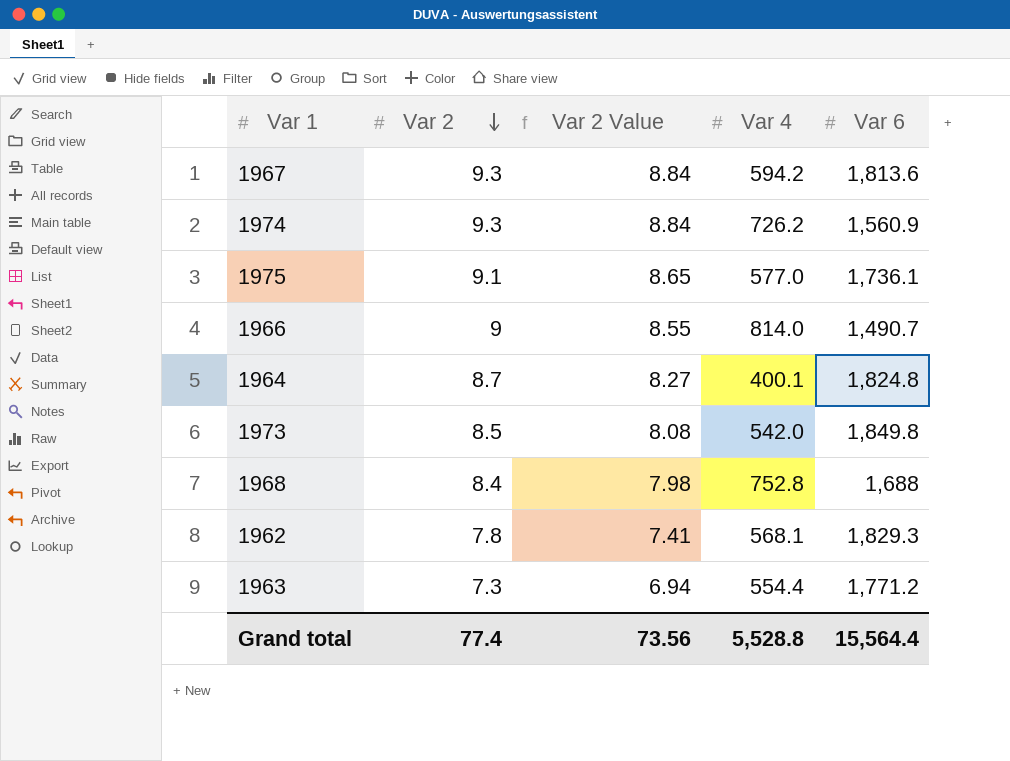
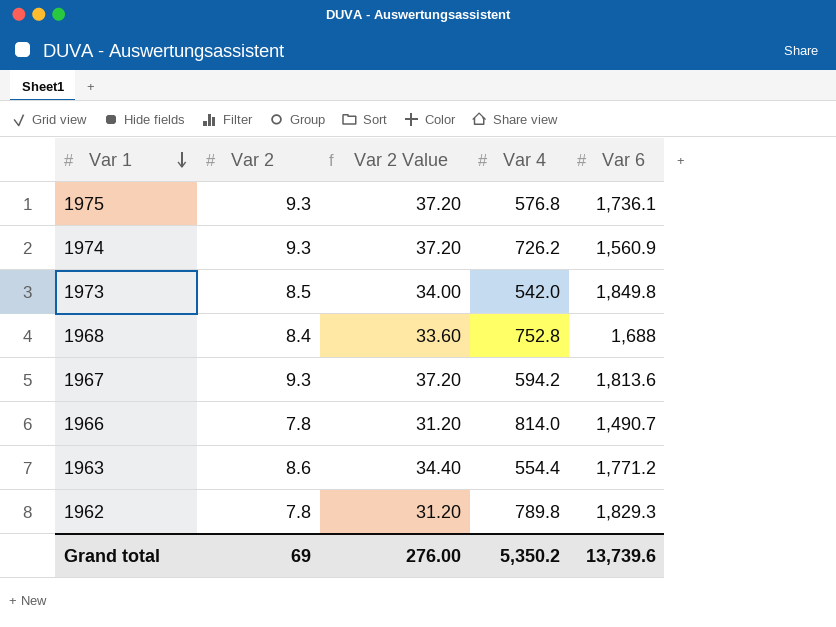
row order: Var 2 descending -> Var 1 descending
column Var 2 Value | formula: [Var 2] * 0.95 -> [Var 2] * 4
row 1964: 8.7 | 8.27 | 400.1 | 1,824.8 -> none
1975 | Var 2: 9.1 -> 9.3
1975 | Var 4: 577.0 -> 576.8
1966 | Var 2: 9 -> 7.8
1963 | Var 2: 7.3 -> 8.6
1962 | Var 4: 568.1 -> 789.8
Grand total | Var 2: 77.4 -> 69
Grand total | Var 2 Value: 73.56 -> 276.00
Grand total | Var 4: 5,528.8 -> 5,350.2
Grand total | Var 6: 15,564.4 -> 13,739.6

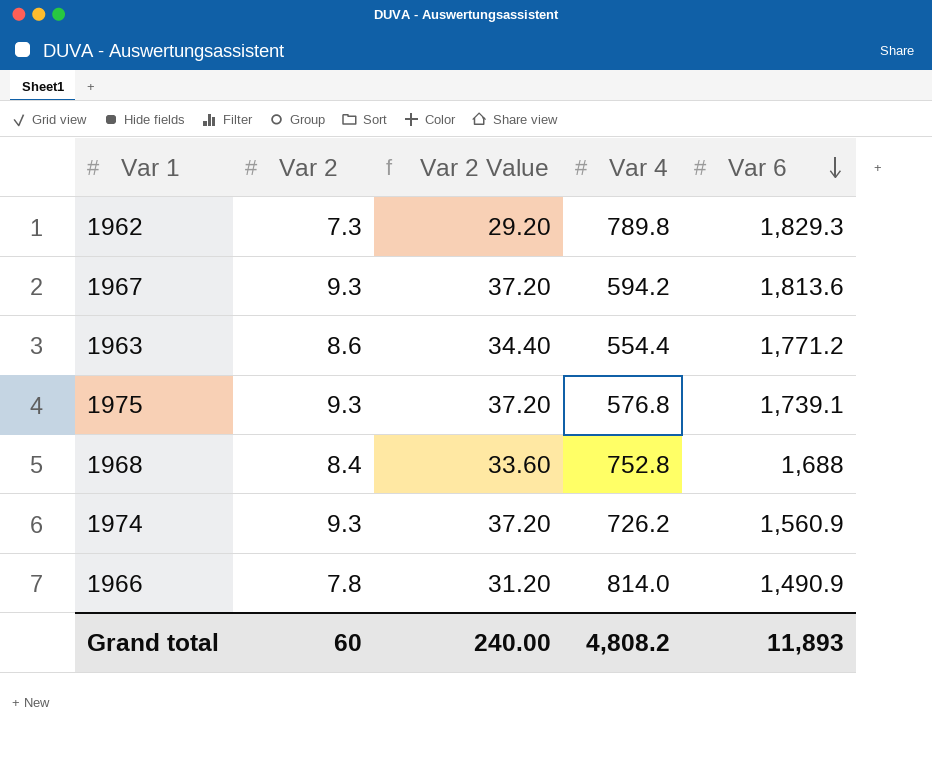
row order: Var 1 descending -> Var 6 descending
row 1973: 8.5 | 34.00 | 542.0 | 1,849.8 -> none
1962 | Var 2: 7.8 -> 7.3
1962 | Var 2 Value: 31.20 -> 29.20
1975 | Var 6: 1,736.1 -> 1,739.1
1966 | Var 6: 1,490.7 -> 1,490.9
Grand total | Var 2: 69 -> 60
Grand total | Var 2 Value: 276.00 -> 240.00
Grand total | Var 4: 5,350.2 -> 4,808.2
Grand total | Var 6: 13,739.6 -> 11,893

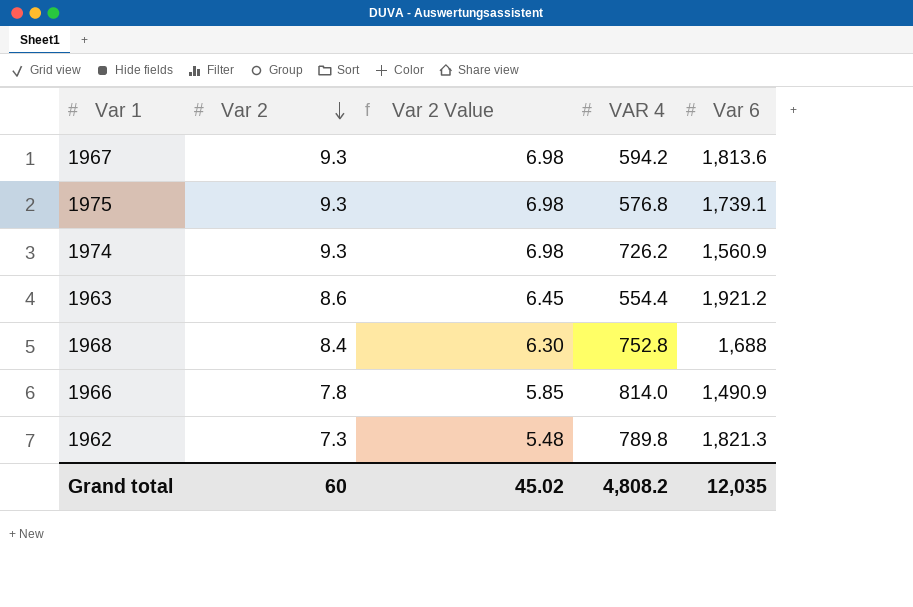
row order: Var 6 descending -> Var 2 descending
column Var 2 Value | formula: [Var 2] * 4 -> [Var 2] * 0.75
column name: Var 4 -> VAR 4
1963 | Var 6: 1,771.2 -> 1,921.2
1962 | Var 6: 1,829.3 -> 1,821.3
Grand total | Var 2 Value: 240.00 -> 45.02
Grand total | Var 6: 11,893 -> 12,035

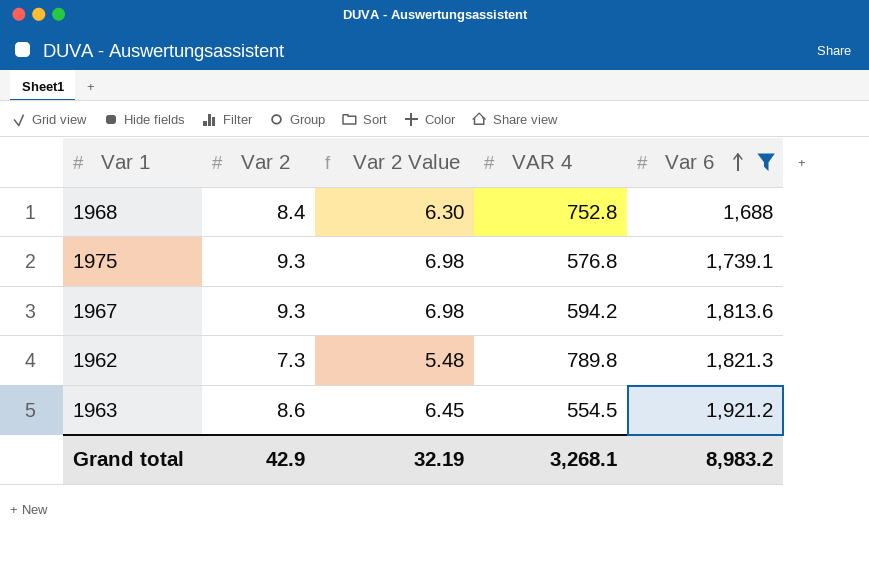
filter: none -> Var 6 >= 1,688
row order: Var 2 descending -> Var 6 ascending
1963 | VAR 4: 554.4 -> 554.5
Grand total | Var 2: 60 -> 42.9
Grand total | Var 2 Value: 45.02 -> 32.19
Grand total | VAR 4: 4,808.2 -> 3,268.1
Grand total | Var 6: 12,035 -> 8,983.2

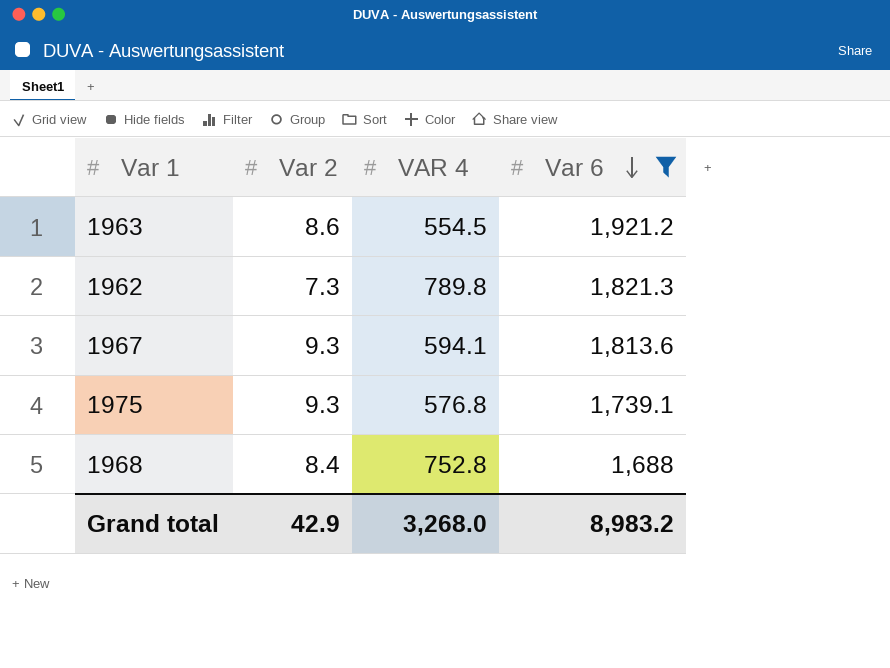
row order: Var 6 ascending -> Var 6 descending
column Var 2 Value | formula: [Var 2] * 0.75 -> none
1967 | VAR 4: 594.2 -> 594.1
Grand total | VAR 4: 3,268.1 -> 3,268.0

